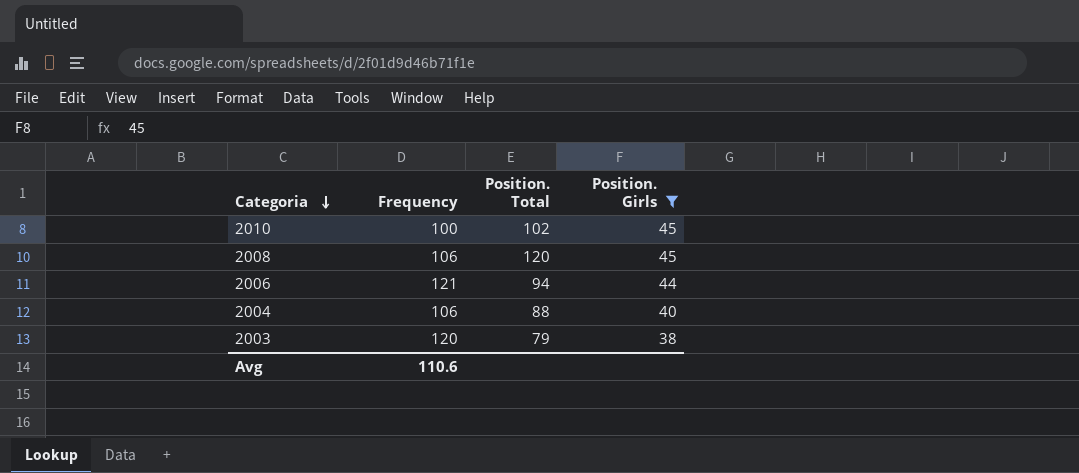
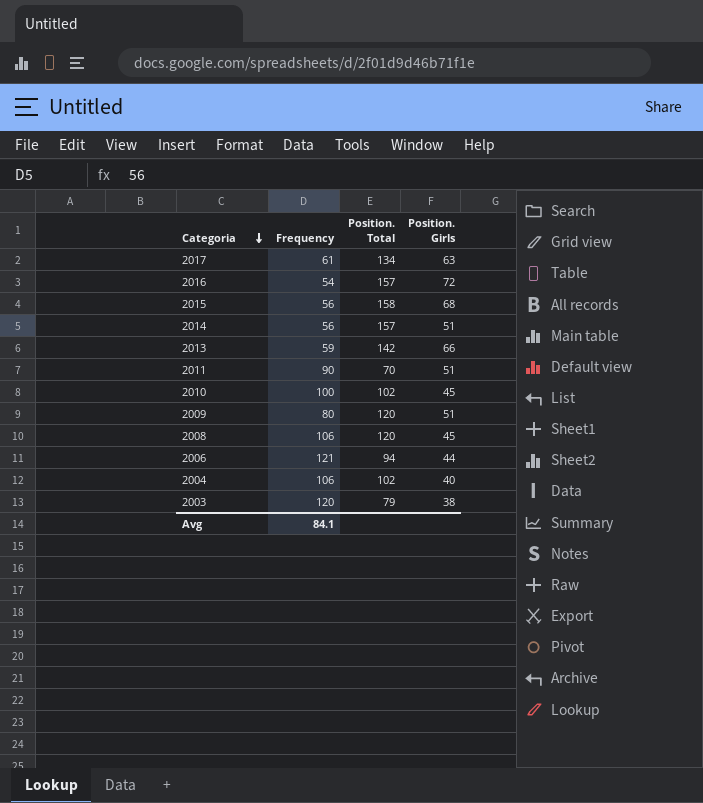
filter: Position. Girls <= 45 -> none
2004 | Position. Total: 88 -> 102
Avg | Frequency: 110.6 -> 84.1

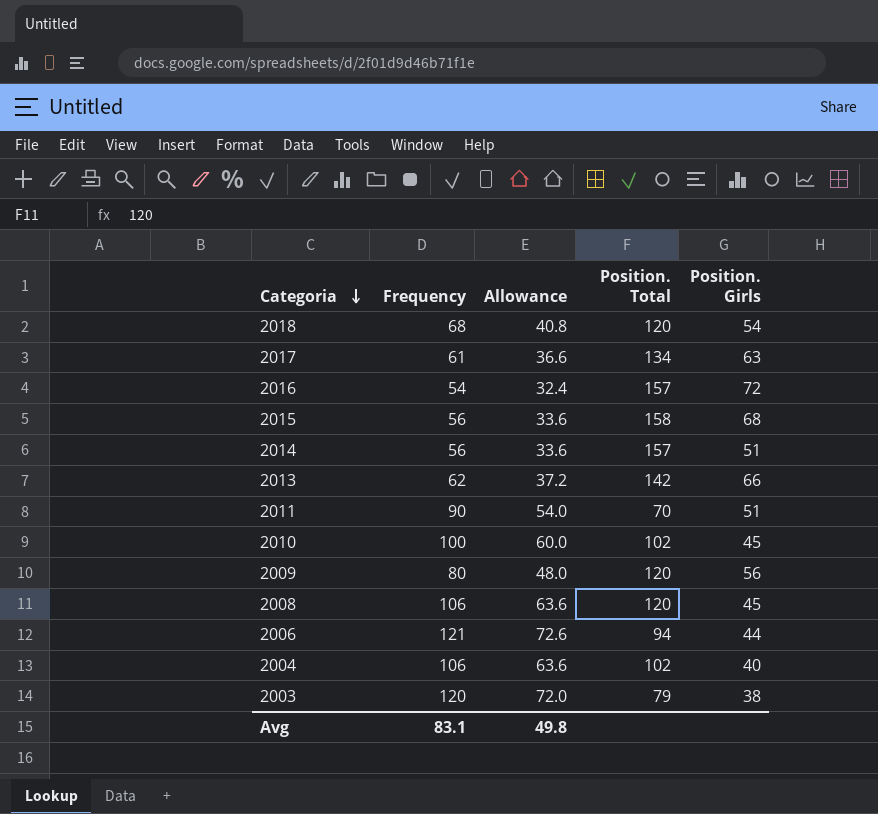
column Allowance | formula: none -> [Frequency] * 0.6
row 2018: none -> 68 | 40.8 | 120 | 54
2013 | Frequency: 59 -> 62
2009 | Position. Girls: 51 -> 56
Avg | Frequency: 84.1 -> 83.1

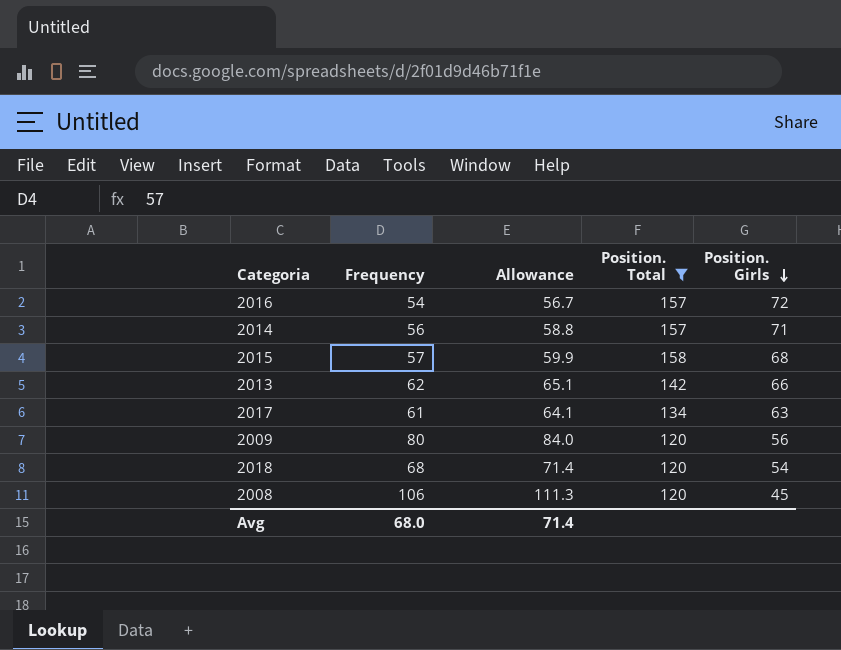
filter: none -> Position. Total >= 120
row order: Categoria descending -> Position. Girls descending
column Allowance | formula: [Frequency] * 0.6 -> [Frequency] * 1.05
2014 | Position. Girls: 51 -> 71
2015 | Frequency: 56 -> 57
Avg | Frequency: 83.1 -> 68.0
Avg | Allowance: 49.8 -> 71.4

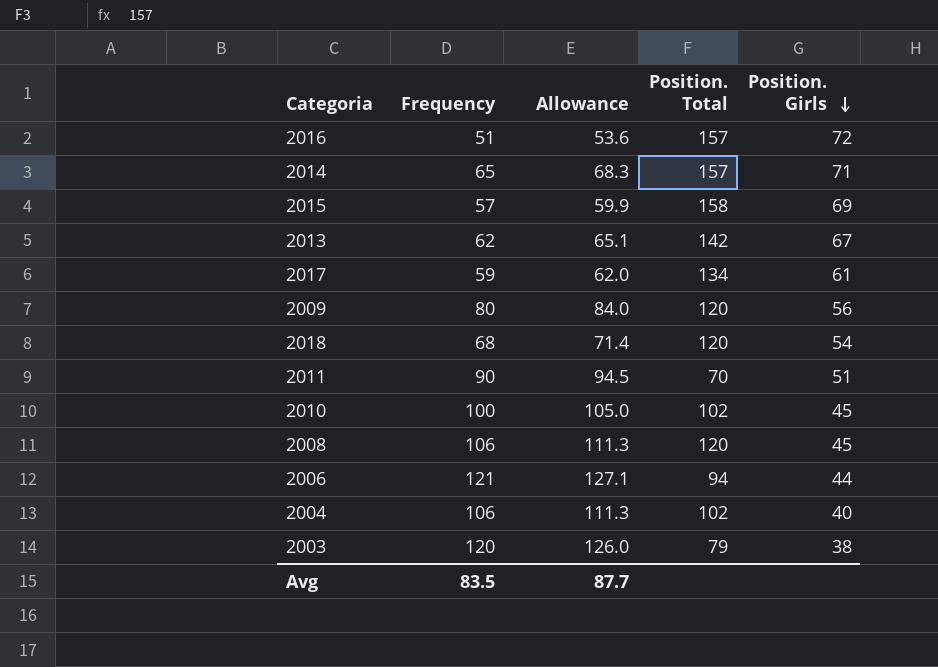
filter: Position. Total >= 120 -> none
2016 | Frequency: 54 -> 51
2016 | Allowance: 56.7 -> 53.6
2014 | Frequency: 56 -> 65
2014 | Allowance: 58.8 -> 68.3
2015 | Position. Girls: 68 -> 69
2013 | Position. Girls: 66 -> 67
2017 | Frequency: 61 -> 59
2017 | Allowance: 64.1 -> 62.0
2017 | Position. Girls: 63 -> 61
Avg | Frequency: 68.0 -> 83.5
Avg | Allowance: 71.4 -> 87.7

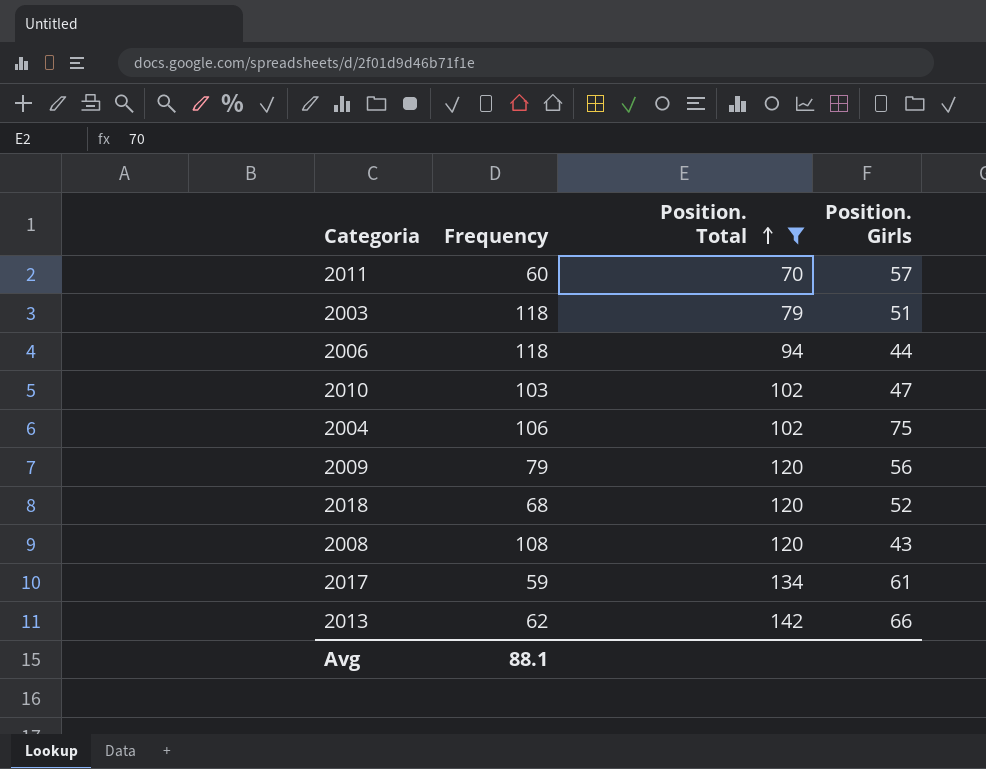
filter: none -> Position. Total <= 142
row order: Position. Girls descending -> Position. Total ascending
column Allowance | formula: [Frequency] * 1.05 -> none
2011 | Frequency: 90 -> 60
2011 | Position. Girls: 51 -> 57
2003 | Frequency: 120 -> 118
2003 | Position. Girls: 38 -> 51
2006 | Frequency: 121 -> 118
2010 | Frequency: 100 -> 103
2010 | Position. Girls: 45 -> 47
2004 | Position. Girls: 40 -> 75
2009 | Frequency: 80 -> 79
2018 | Position. Girls: 54 -> 52
2008 | Frequency: 106 -> 108
2008 | Position. Girls: 45 -> 43
2013 | Position. Girls: 67 -> 66
Avg | Frequency: 83.5 -> 88.1

